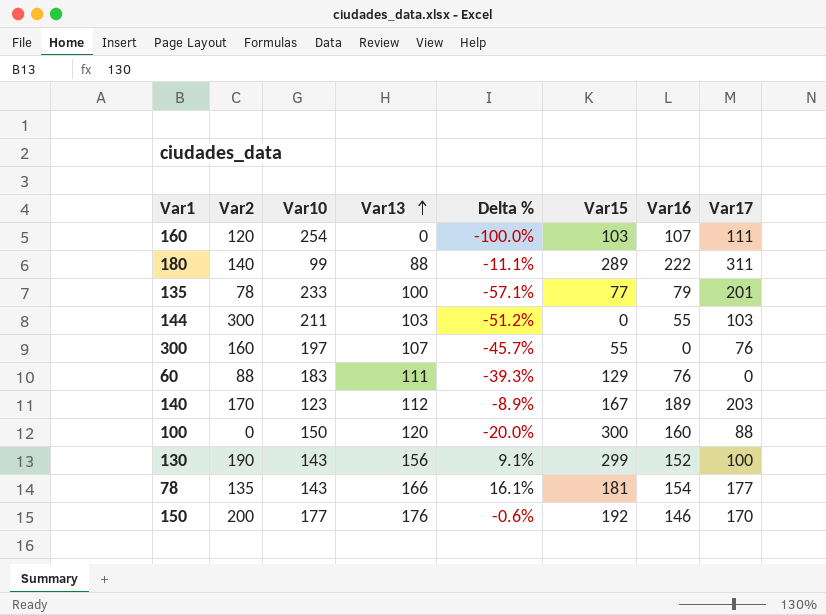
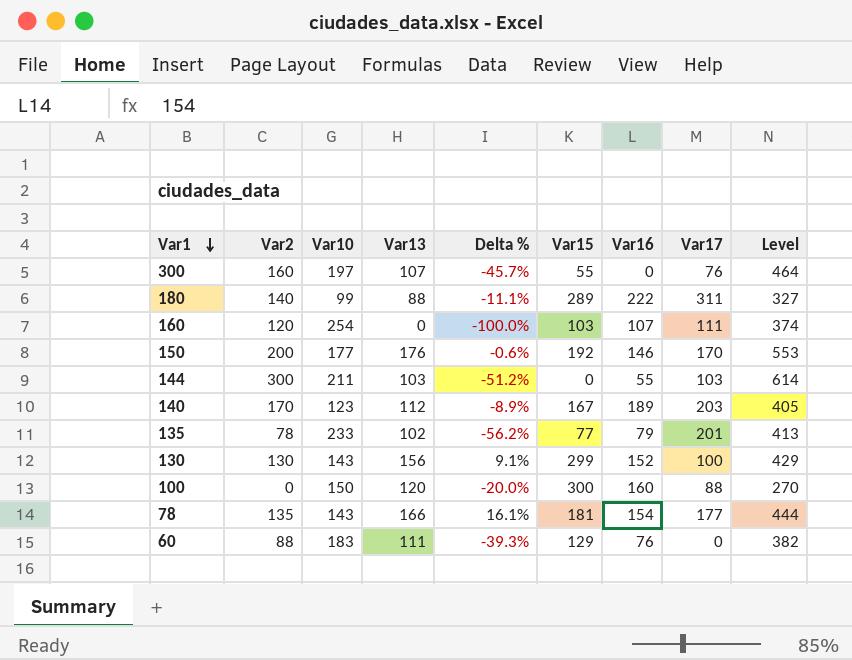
row order: Var13 ascending -> Var1 descending
column Level | formula: none -> [Var2] + [Var10] + [Var13]
135 | Var13: 100 -> 102
135 | Delta %: -57.1% -> -56.2%
130 | Var2: 190 -> 130

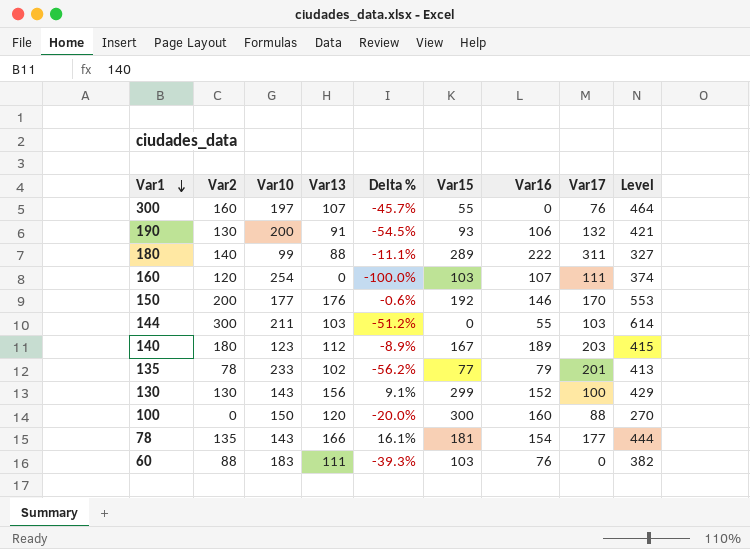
row 190: none -> 130 | 200 | 91 | -54.5% | 93 | 106 | 132 | 421
140 | Var2: 170 -> 180
140 | Level: 405 -> 415
60 | Var15: 129 -> 103

